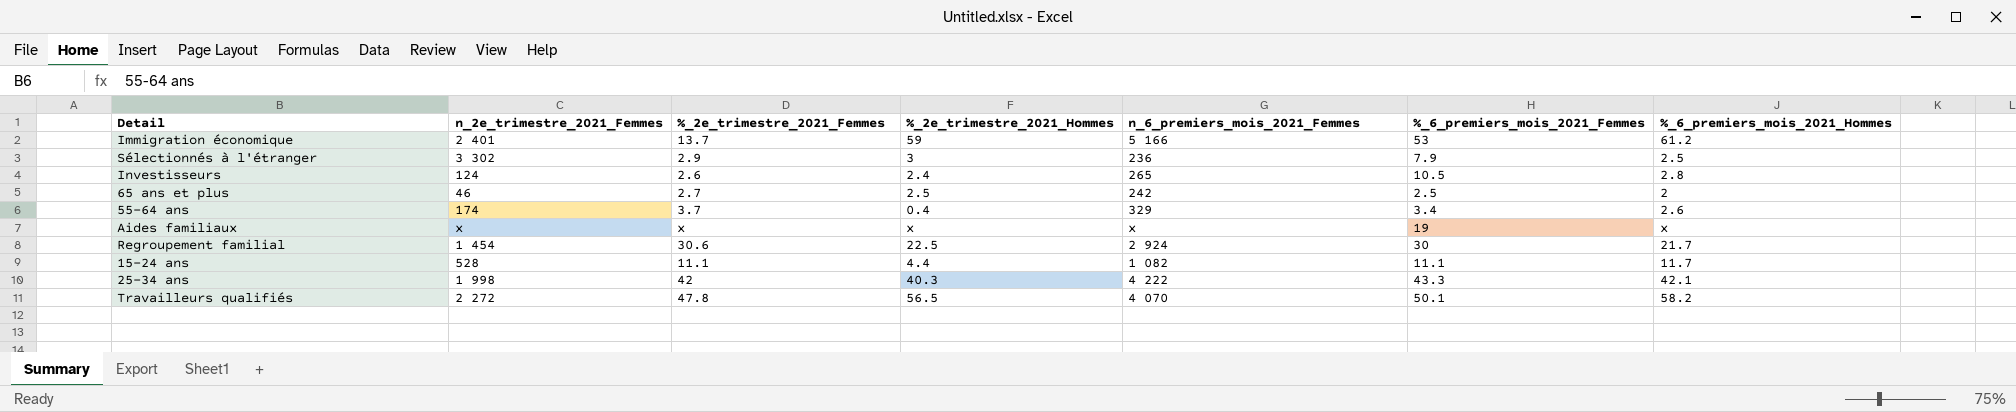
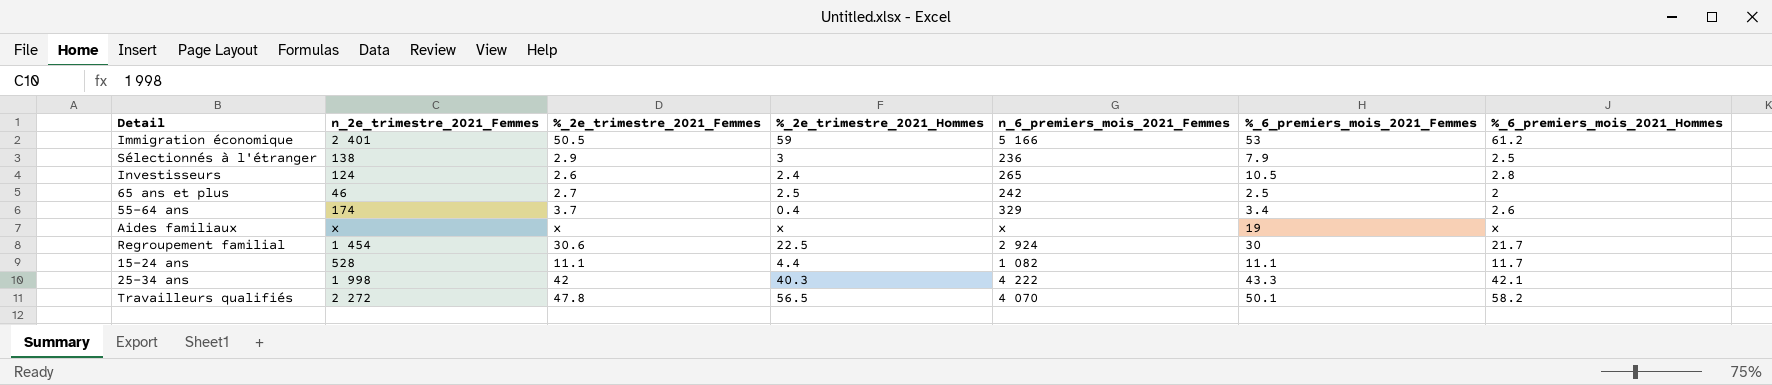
Immigration économique | %_2e_trimestre_2021_Femmes: 13.7 -> 50.5
Sélectionnés à l'étranger | n_2e_trimestre_2021_Femmes: 3 302 -> 138

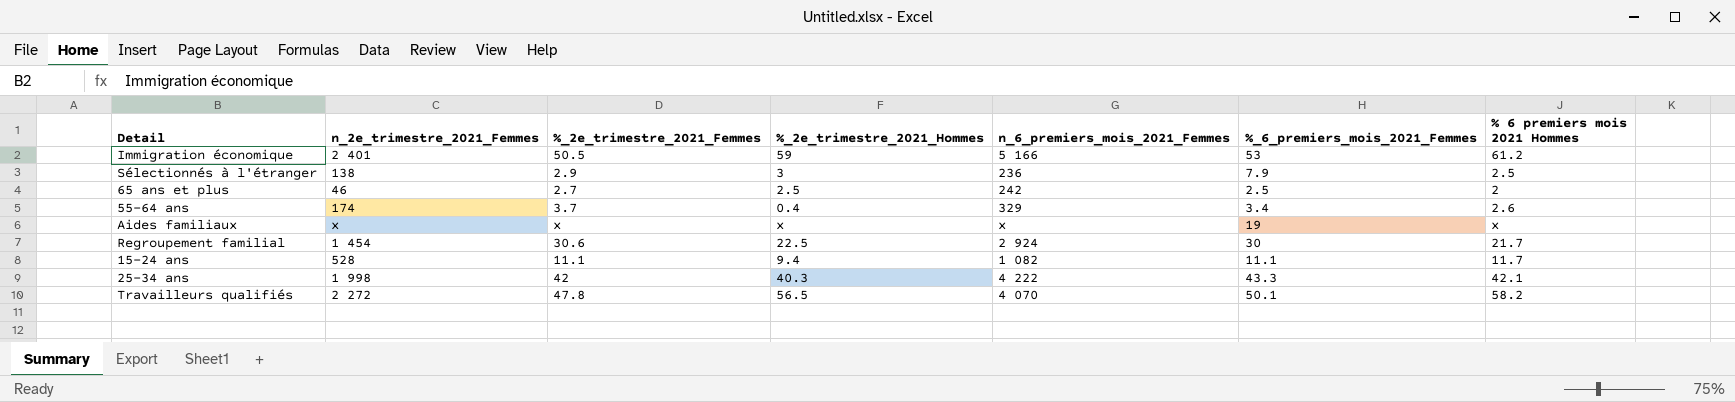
column name: %_6_premiers_mois_2021_Hommes -> % 6 premiers mois 2021 Hommes
row Investisseurs: 124 | 2.6 | 2.4 | 265 | 10.5 | 2.8 -> none
15-24 ans | %_2e_trimestre_2021_Hommes: 4.4 -> 9.4

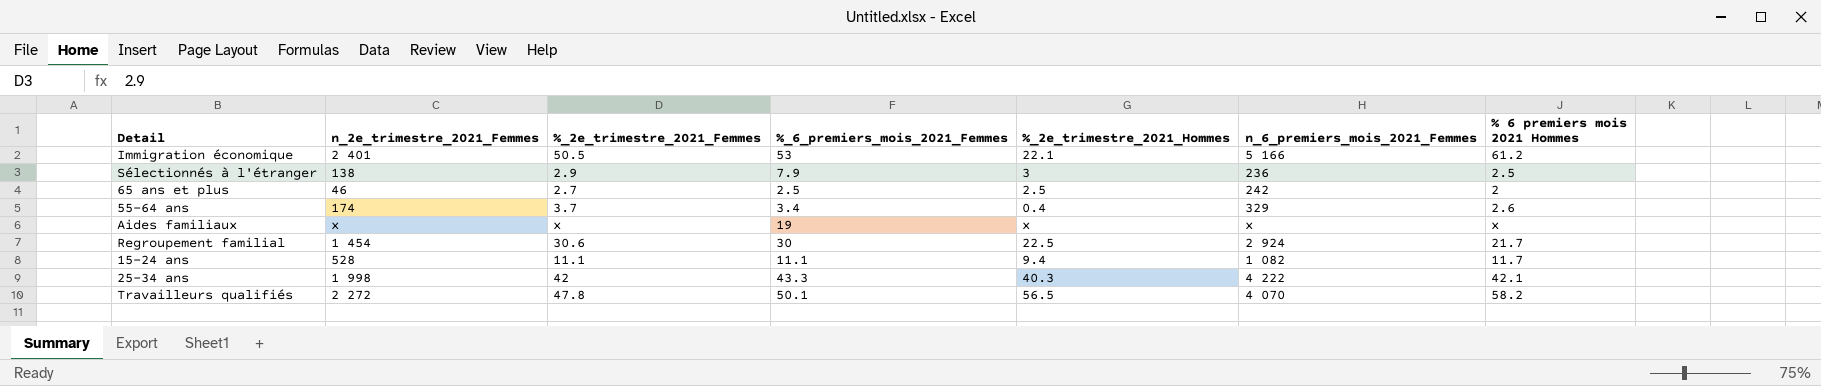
column %_6_premiers_mois_2021_Femmes | position: 6 -> 4
Immigration économique | %_2e_trimestre_2021_Hommes: 59 -> 22.1

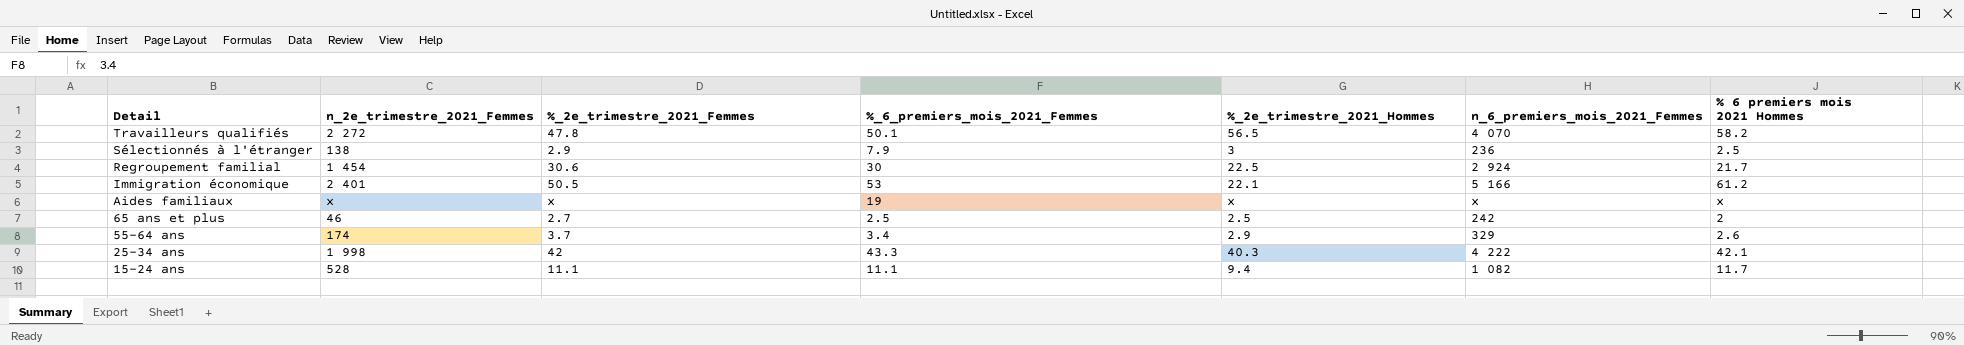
row order: none -> Detail descending
55-64 ans | %_2e_trimestre_2021_Hommes: 0.4 -> 2.9

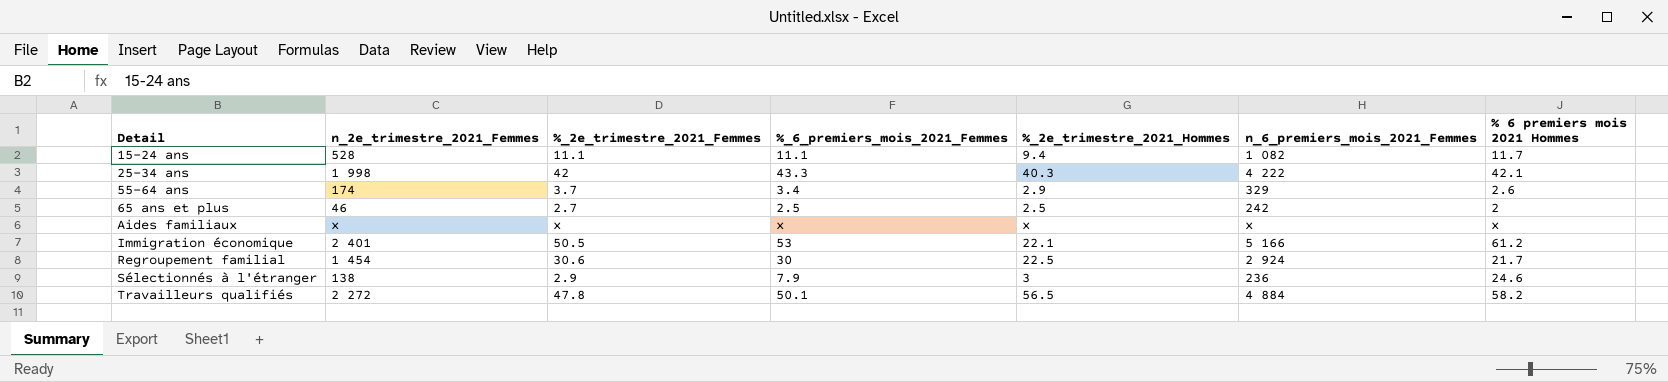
row order: Detail descending -> Detail ascending
Aides familiaux | %_6_premiers_mois_2021_Femmes: 19 -> x
Sélectionnés à l'étranger | % 6 premiers mois 2021 Hommes: 2.5 -> 24.6
Travailleurs qualifiés | n_6_premiers_mois_2021_Femmes: 4 070 -> 4 884

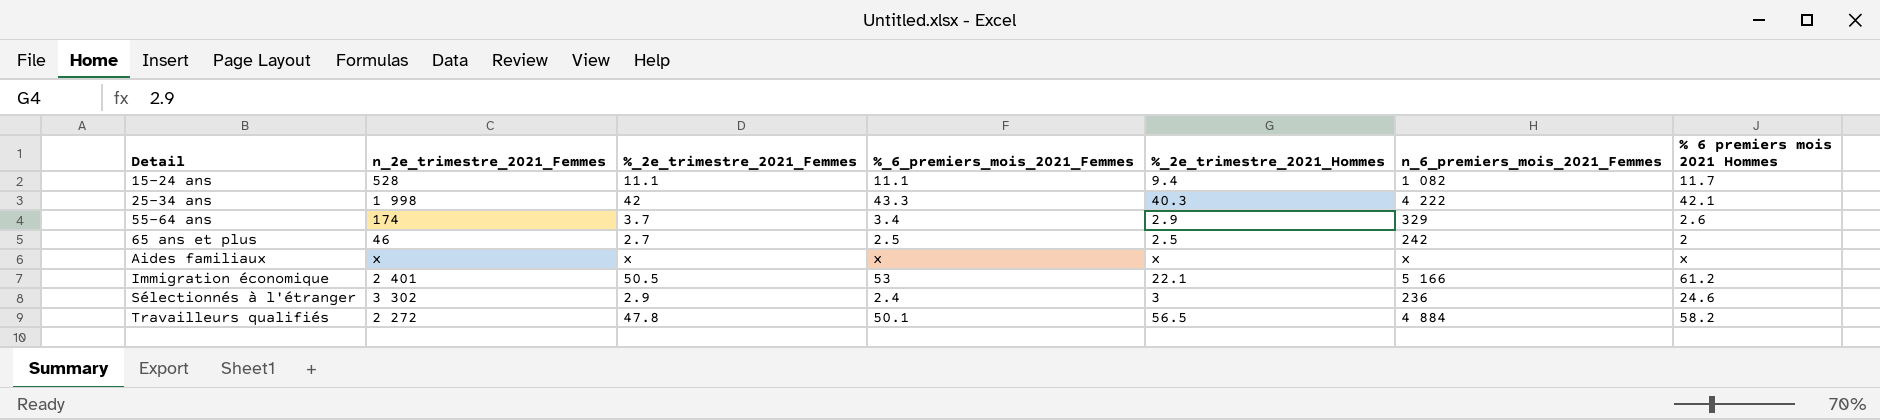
row Regroupement familial: 1 454 | 30.6 | 30 | 22.5 | 2 924 | 21.7 -> none
Sélectionnés à l'étranger | n_2e_trimestre_2021_Femmes: 138 -> 3 302
Sélectionnés à l'étranger | %_6_premiers_mois_2021_Femmes: 7.9 -> 2.4

